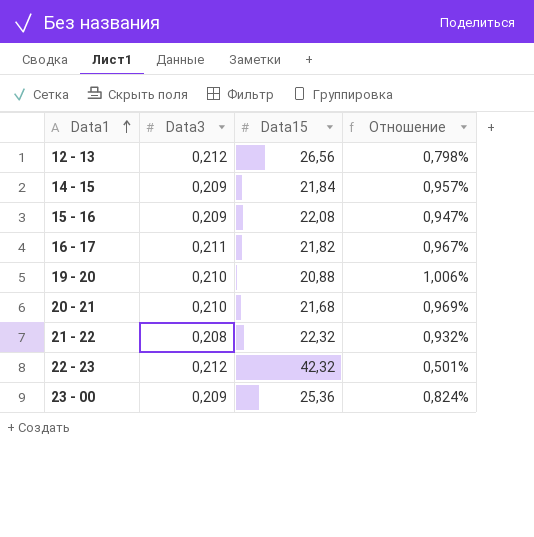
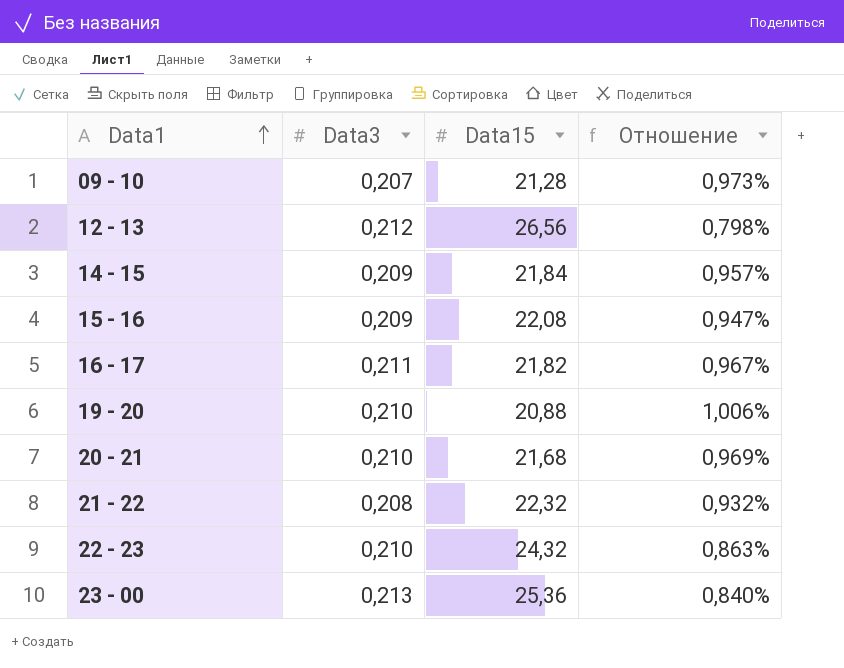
row 09 - 10: none -> 0,207 | 21,28 | 0,973%
22 - 23 | Data3: 0,212 -> 0,210
22 - 23 | Data15: 42,32 -> 24,32
22 - 23 | Отношение: 0,501% -> 0,863%
23 - 00 | Data3: 0,209 -> 0,213
23 - 00 | Отношение: 0,824% -> 0,840%

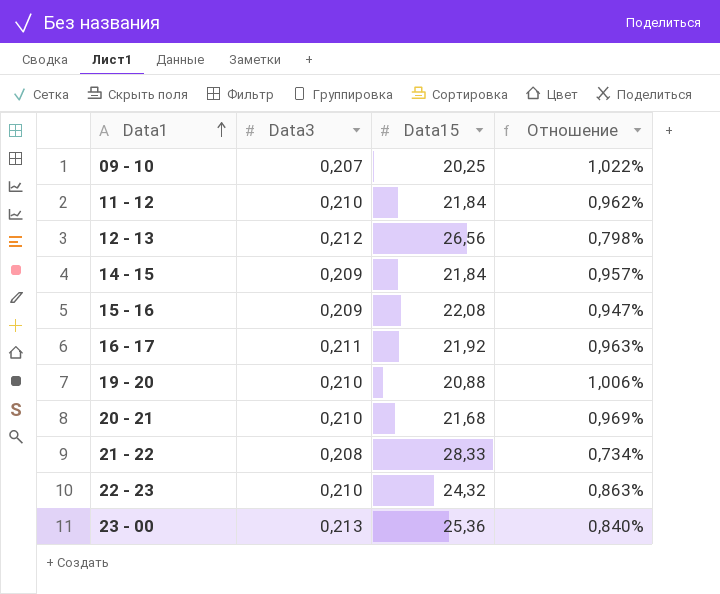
09 - 10 | Data15: 21,28 -> 20,25
09 - 10 | Отношение: 0,973% -> 1,022%
row 11 - 12: none -> 0,210 | 21,84 | 0,962%
16 - 17 | Data15: 21,82 -> 21,92
16 - 17 | Отношение: 0,967% -> 0,963%
21 - 22 | Data15: 22,32 -> 28,33
21 - 22 | Отношение: 0,932% -> 0,734%

